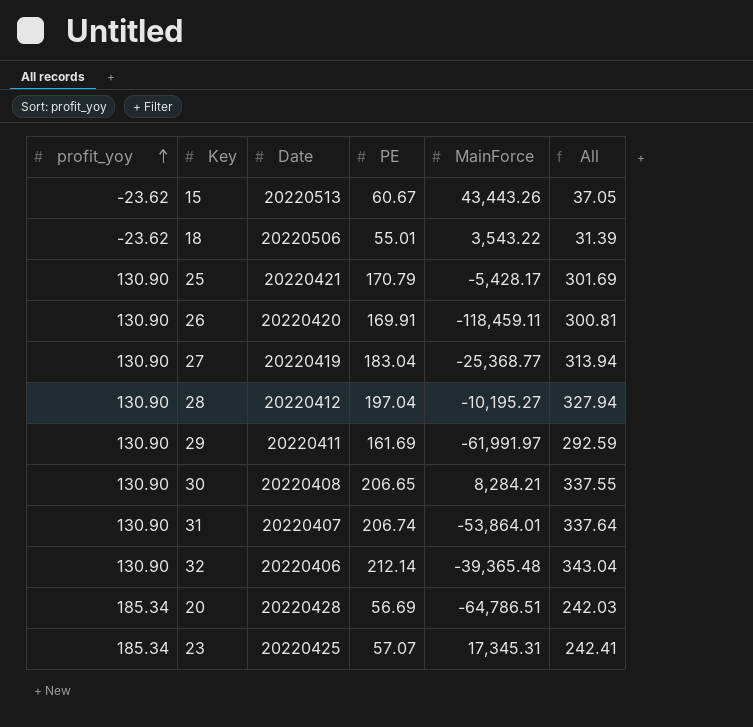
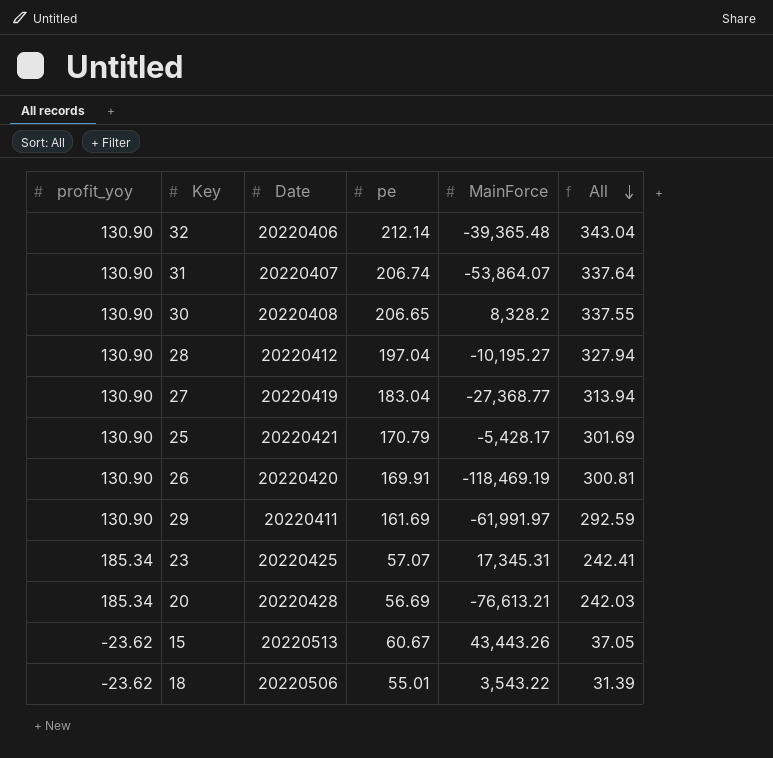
row order: profit_yoy ascending -> All descending
column name: PE -> pe
31 | MainForce: -53,864.01 -> -53,864.07
30 | MainForce: 8,284.21 -> 8,328.2
27 | MainForce: -25,368.77 -> -27,368.77
26 | MainForce: -118,459.11 -> -118,469.19
20 | MainForce: -64,786.51 -> -76,613.21

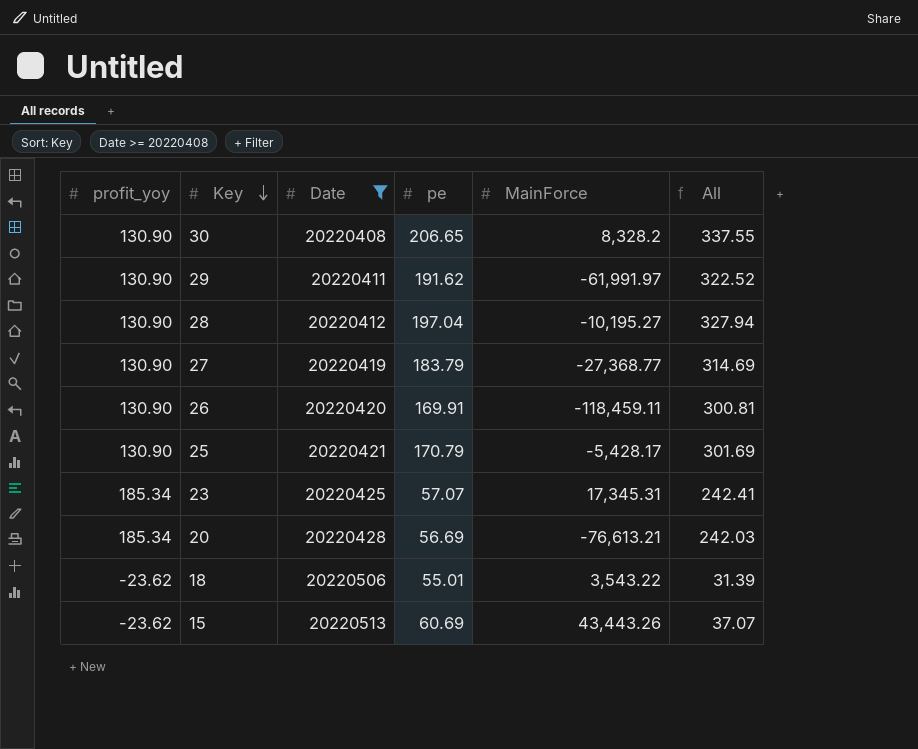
filter: none -> Date >= 20220408
row order: All descending -> Key descending
29 | pe: 161.69 -> 191.62
29 | All: 292.59 -> 322.52
27 | pe: 183.04 -> 183.79
27 | All: 313.94 -> 314.69
26 | MainForce: -118,469.19 -> -118,459.11
15 | pe: 60.67 -> 60.69
15 | All: 37.05 -> 37.07

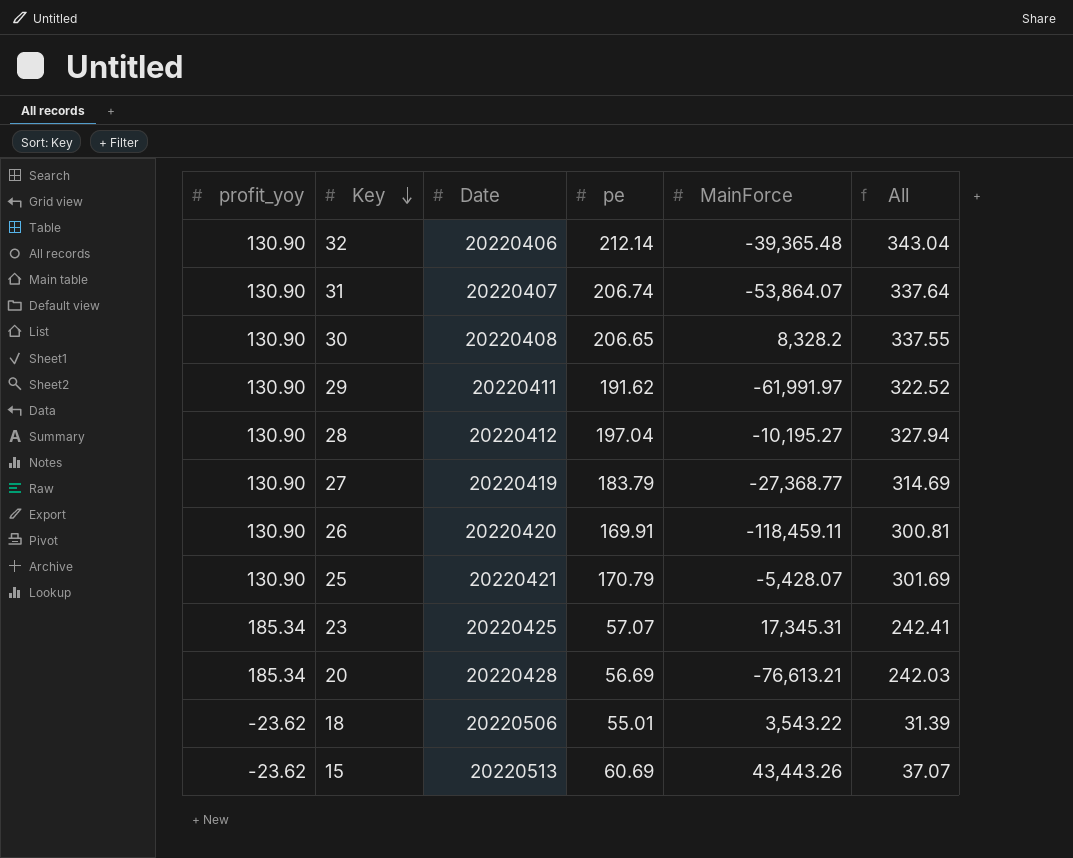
filter: Date >= 20220408 -> none
25 | MainForce: -5,428.17 -> -5,428.07

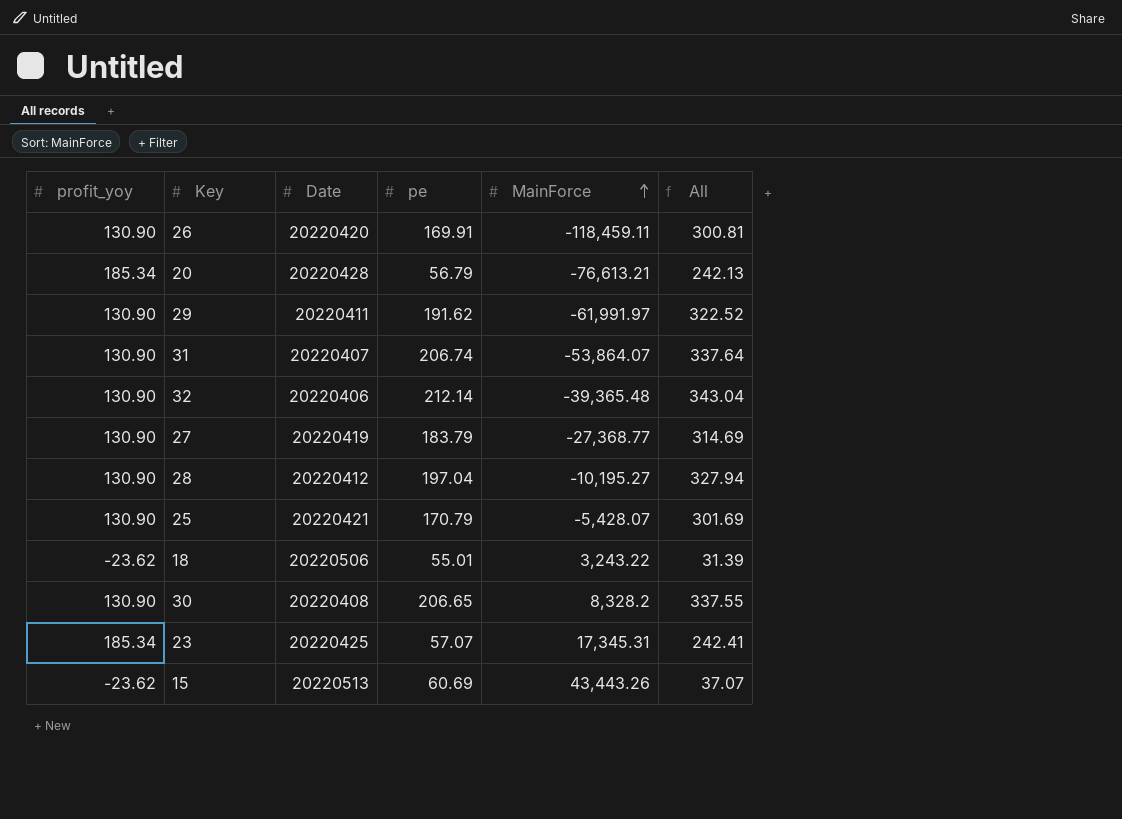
row order: Key descending -> MainForce ascending
20 | pe: 56.69 -> 56.79
20 | All: 242.03 -> 242.13
18 | MainForce: 3,543.22 -> 3,243.22

